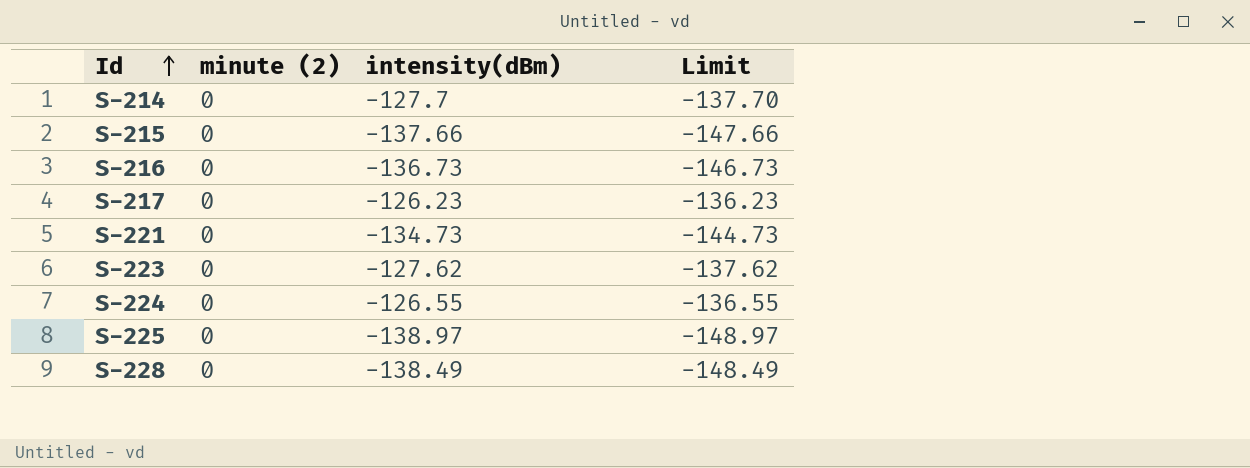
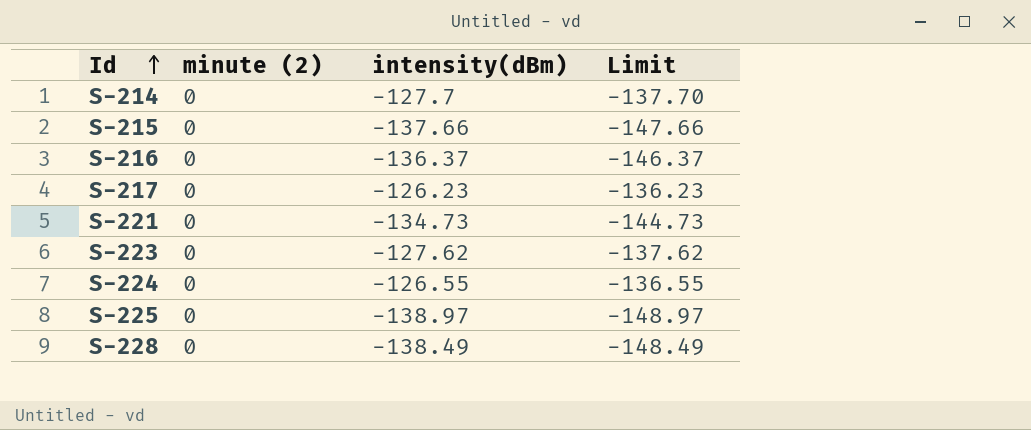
S-216 | intensity(dBm): -136.73 -> -136.37
S-216 | Limit: -146.73 -> -146.37

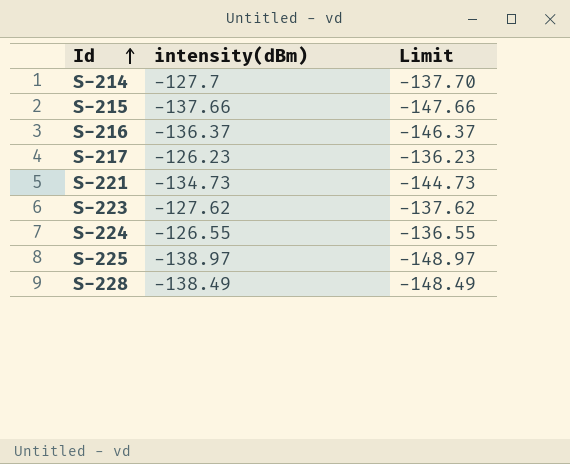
column minute (2) | position: 2 -> none

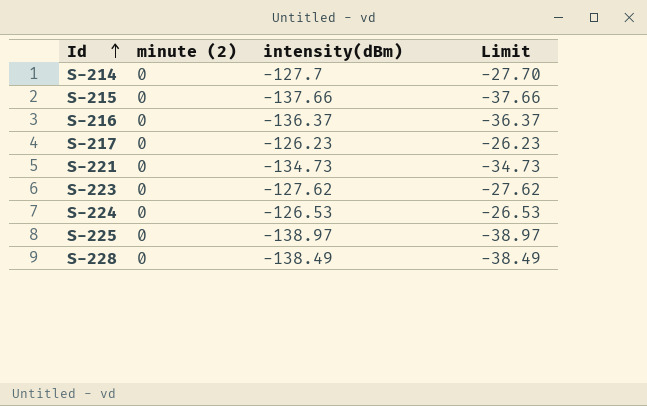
column minute (2) | position: none -> 2
column Limit | formula: [intensity(dBm)] - 10 -> [intensity(dBm)] + 100
S-224 | intensity(dBm): -126.55 -> -126.53

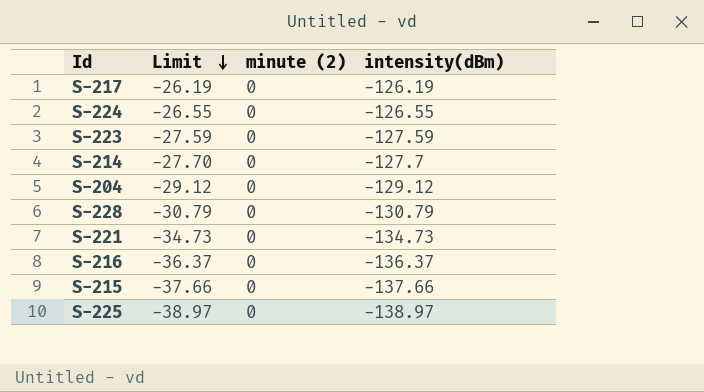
row order: Id ascending -> Limit descending
column Limit | position: 4 -> 2
S-217 | Limit: -26.23 -> -26.19
S-217 | intensity(dBm): -126.23 -> -126.19
S-224 | Limit: -26.53 -> -26.55
S-224 | intensity(dBm): -126.53 -> -126.55
S-223 | Limit: -27.62 -> -27.59
S-223 | intensity(dBm): -127.62 -> -127.59
row S-204: none -> -29.12 | 0 | -129.12
S-228 | Limit: -38.49 -> -30.79
S-228 | intensity(dBm): -138.49 -> -130.79

